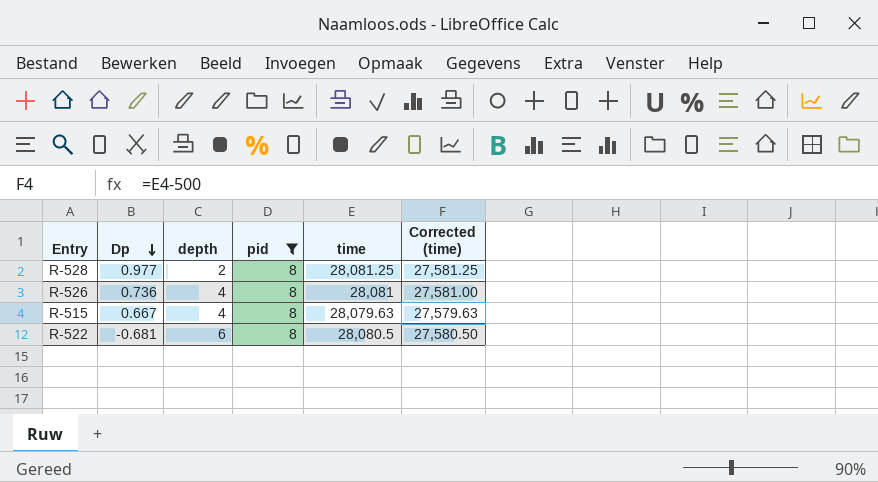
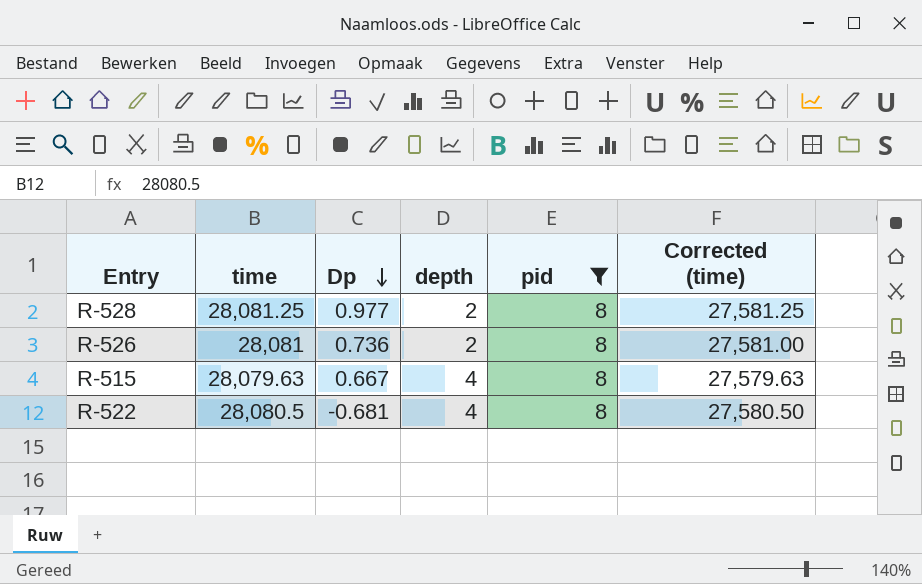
column time | position: 5 -> 2
R-526 | depth: 4 -> 2
R-522 | depth: 6 -> 4

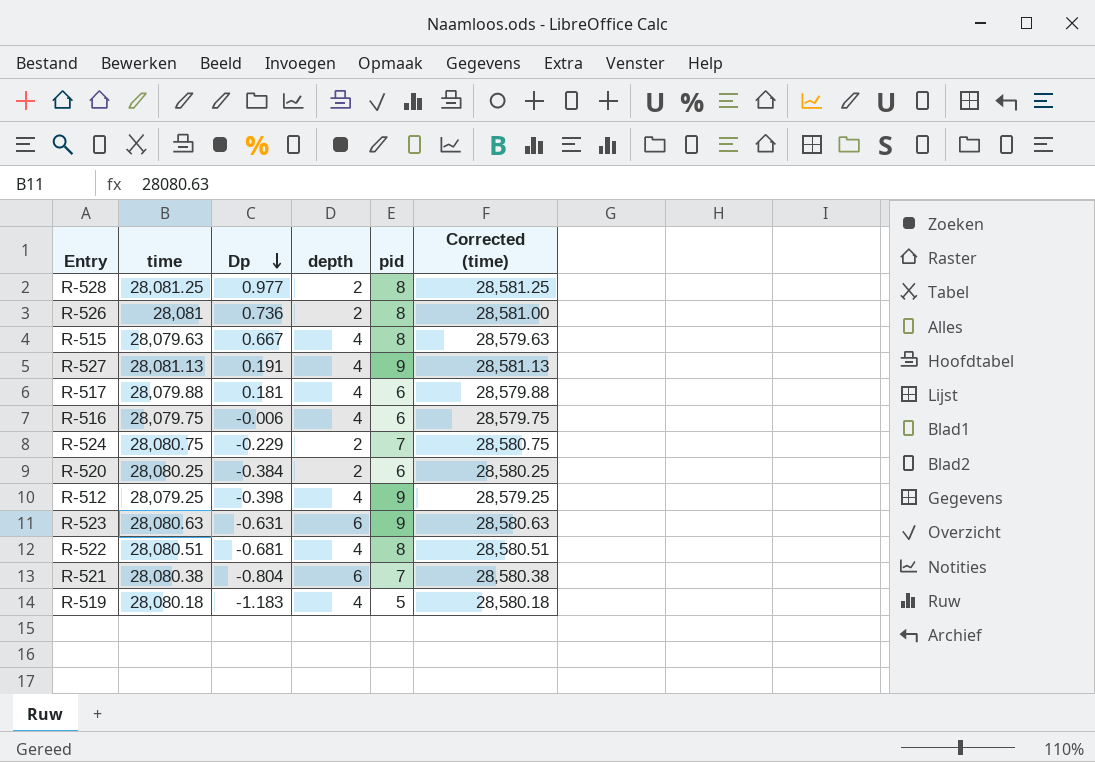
filter: pid = 8 -> none
column Corrected (time) | formula: [time] - 500 -> [time] + 500
R-522 | time: 28,080.5 -> 28,080.51

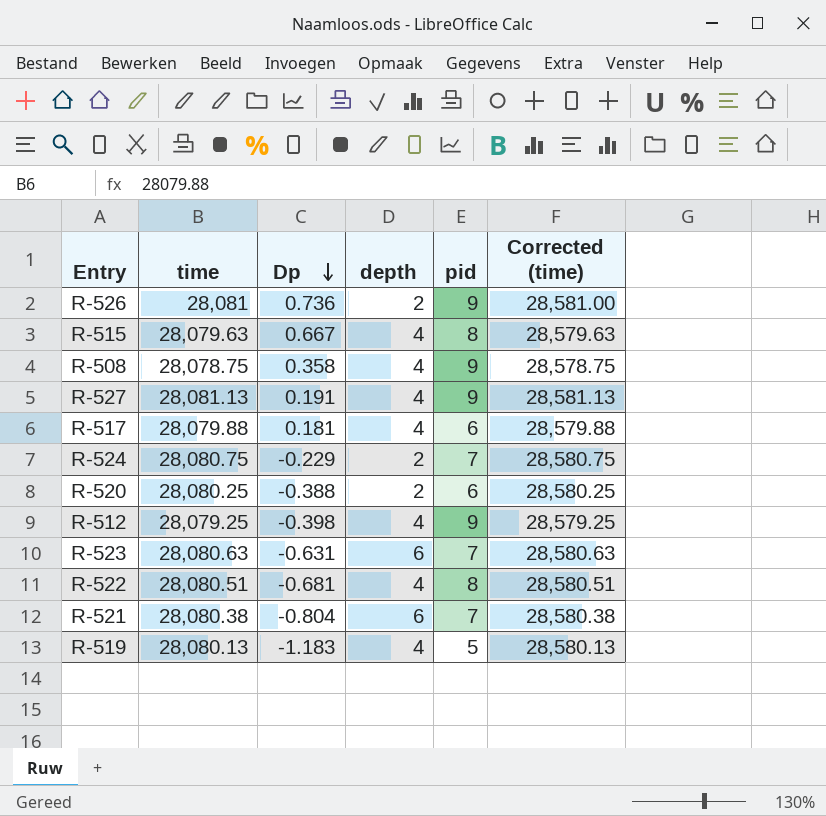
row R-528: 28,081.25 | 0.977 | 2 | 8 | 28,581.25 -> none
row R-516: 28,079.75 | -0.006 | 4 | 6 | 28,579.75 -> none
R-526 | pid: 8 -> 9
row R-508: none -> 28,078.75 | 0.358 | 4 | 9 | 28,578.75
R-520 | Dp: -0.384 -> -0.388
R-523 | pid: 9 -> 7
R-519 | time: 28,080.18 -> 28,080.13
R-519 | Corrected (time): 28,580.18 -> 28,580.13

